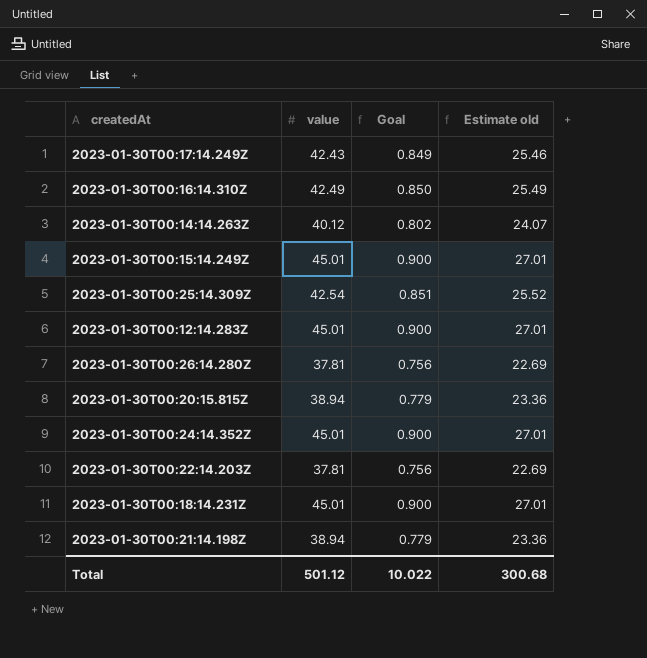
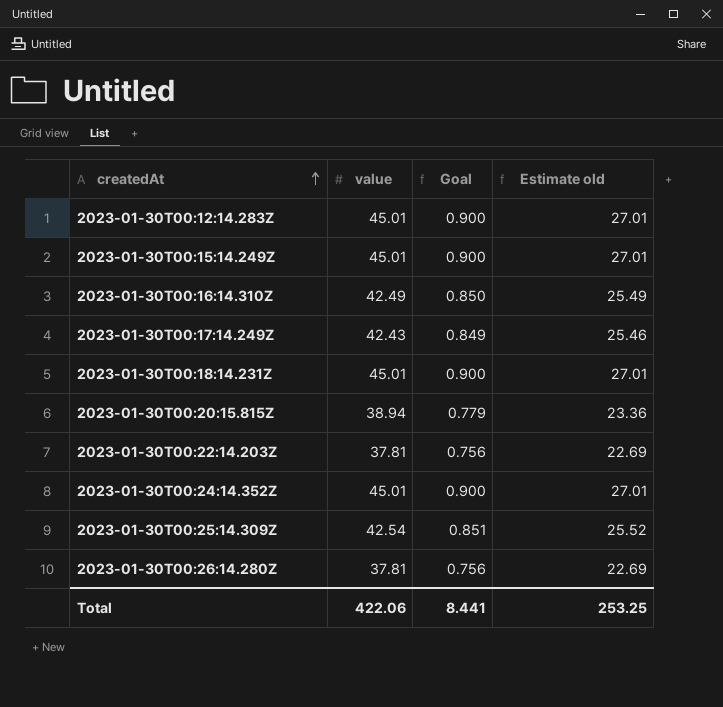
row order: none -> createdAt ascending
row 2023-01-30T00:14:14.263Z: 40.12 | 0.802 | 24.07 -> none
row 2023-01-30T00:21:14.198Z: 38.94 | 0.779 | 23.36 -> none
Total | value: 501.12 -> 422.06
Total | Goal: 10.022 -> 8.441
Total | Estimate old: 300.68 -> 253.25

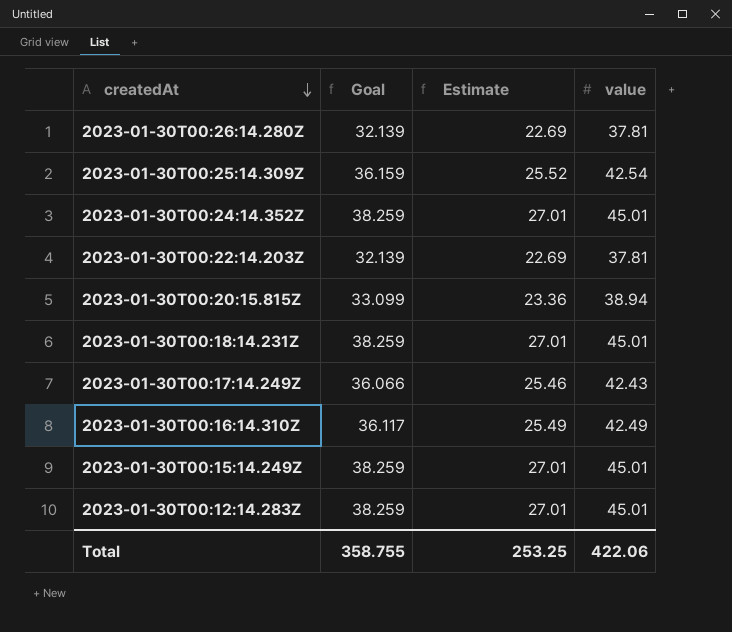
row order: createdAt ascending -> createdAt descending
column Goal | formula: [value] * 0.02 -> [value] * 0.85
column name: Estimate old -> Estimate
column value | position: 2 -> 4
Total | Goal: 8.441 -> 358.755

